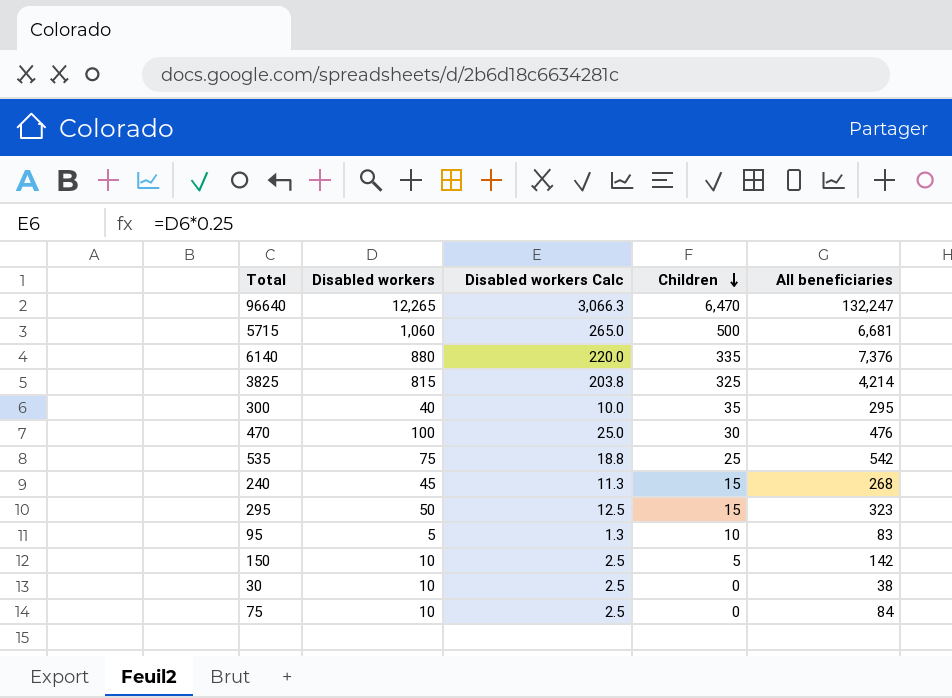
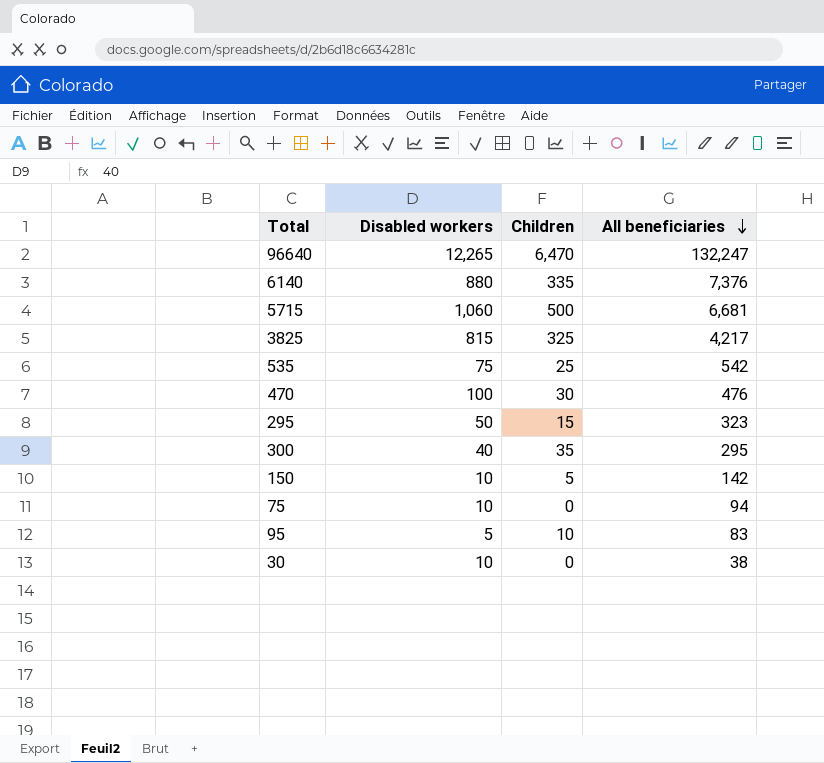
row order: Children descending -> All beneficiaries descending
column Disabled workers Calc | formula: [Disabled workers] * 0.25 -> none
row 240: 45 | 11.3 | 15 | 268 -> none
3825 | All beneficiaries: 4,214 -> 4,217
75 | All beneficiaries: 84 -> 94

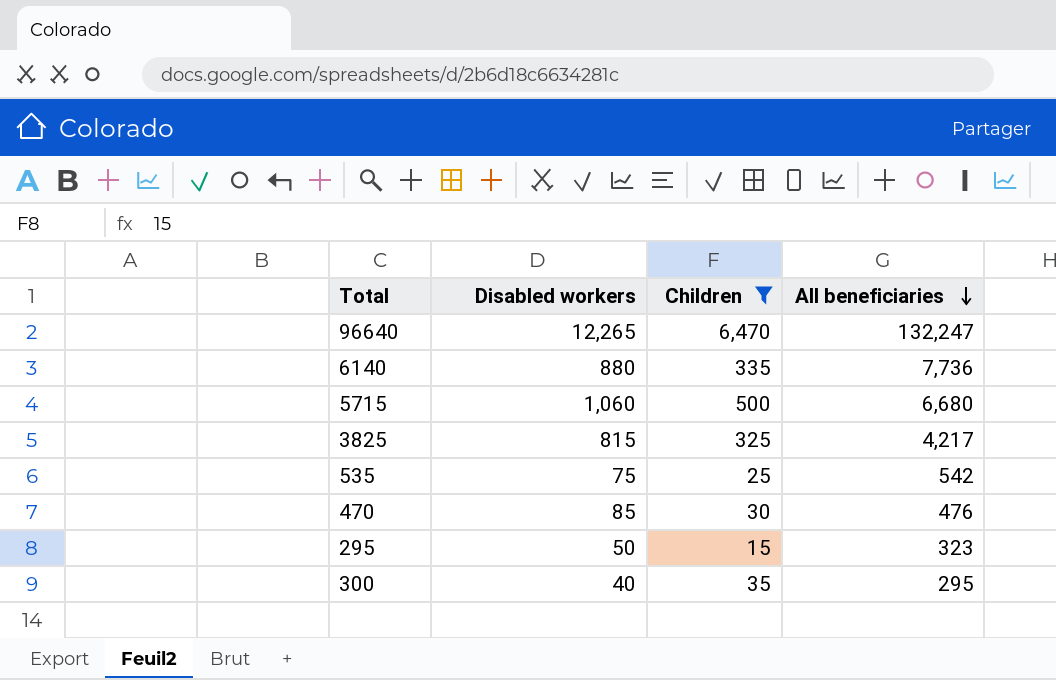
filter: none -> Children >= 15
6140 | All beneficiaries: 7,376 -> 7,736
5715 | All beneficiaries: 6,681 -> 6,680
470 | Disabled workers: 100 -> 85

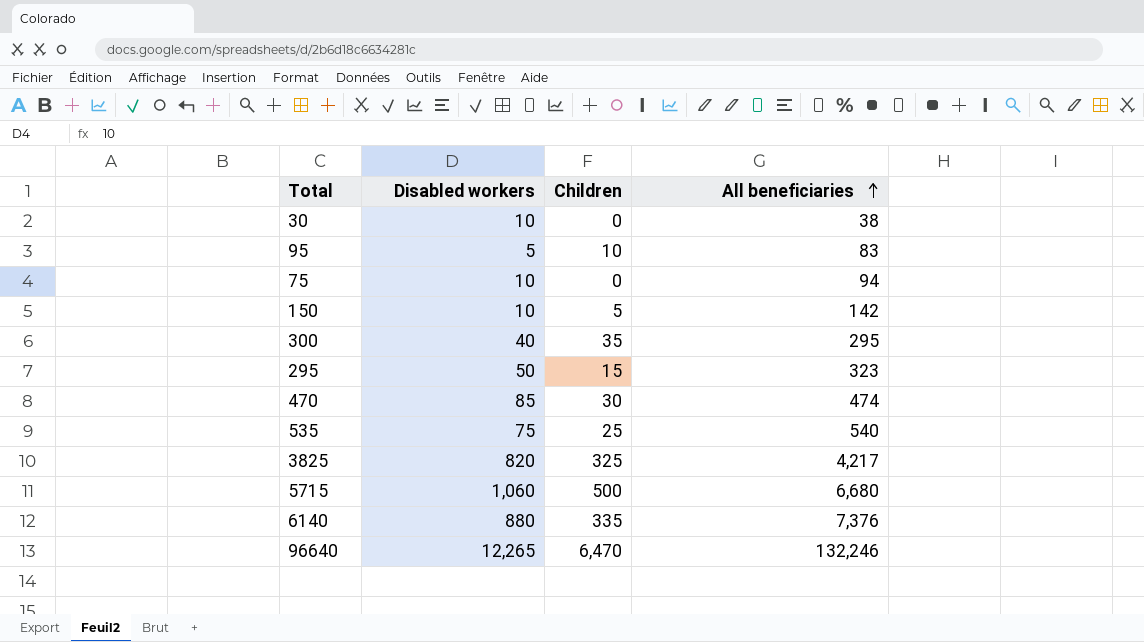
filter: Children >= 15 -> none
row order: All beneficiaries descending -> All beneficiaries ascending
470 | All beneficiaries: 476 -> 474
535 | All beneficiaries: 542 -> 540
3825 | Disabled workers: 815 -> 820
6140 | All beneficiaries: 7,736 -> 7,376
96640 | All beneficiaries: 132,247 -> 132,246

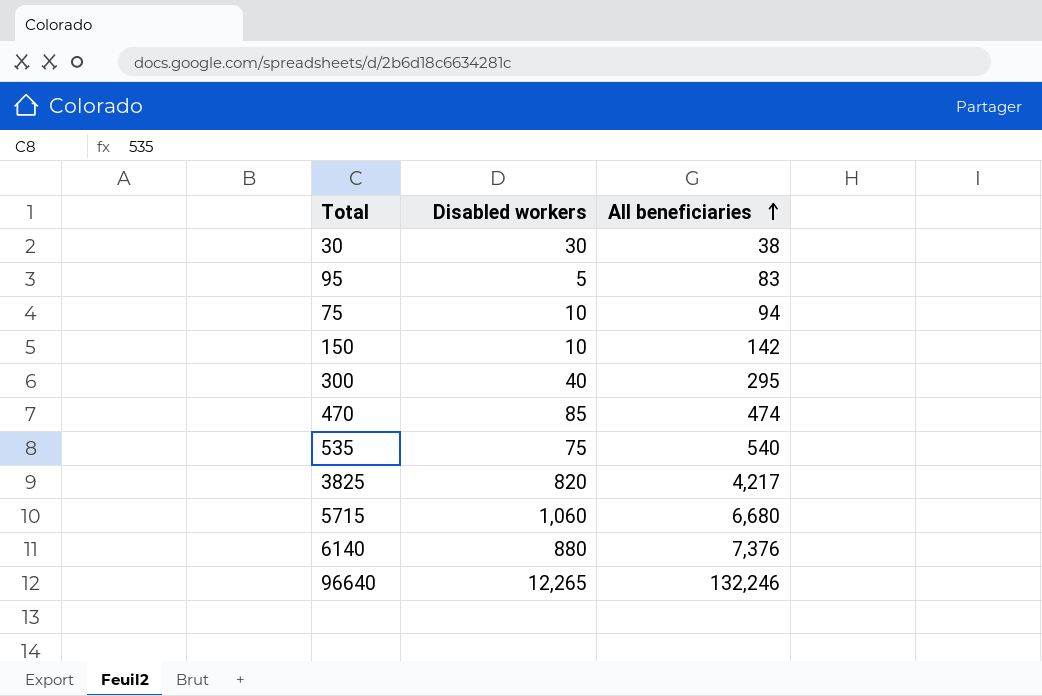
column Children | position: 3 -> none
row 295: 50 | 15 | 323 -> none
30 | Disabled workers: 10 -> 30

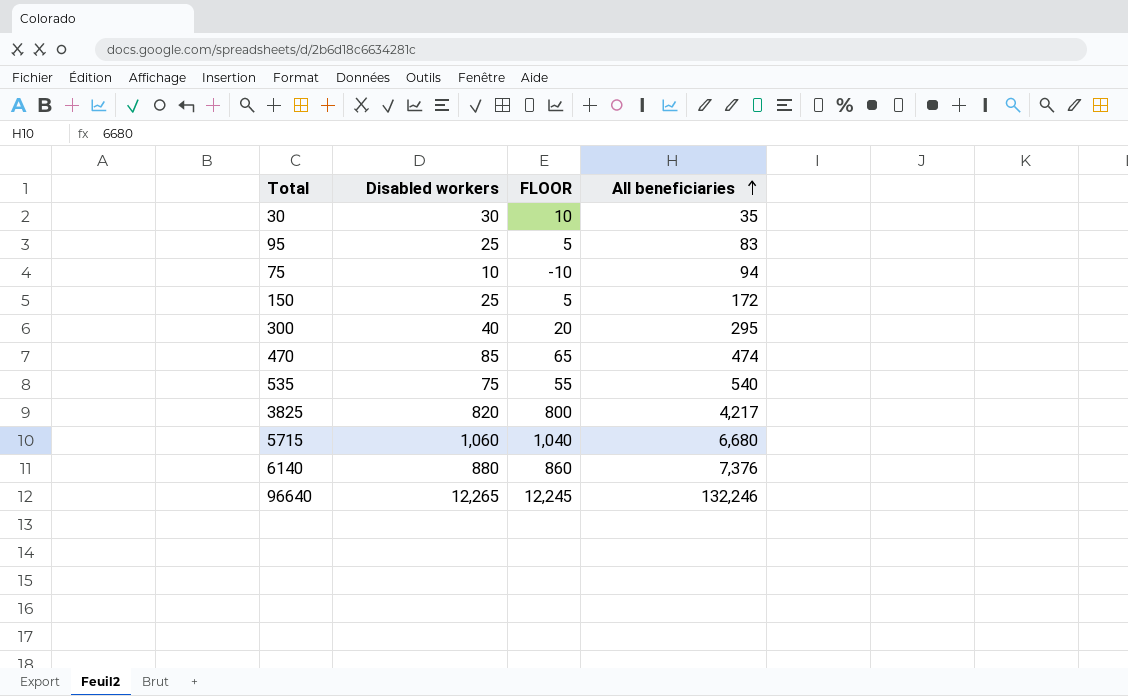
column FLOOR | formula: none -> [Disabled workers] - 20
30 | All beneficiaries: 38 -> 35
95 | Disabled workers: 5 -> 25
150 | Disabled workers: 10 -> 25
150 | All beneficiaries: 142 -> 172

